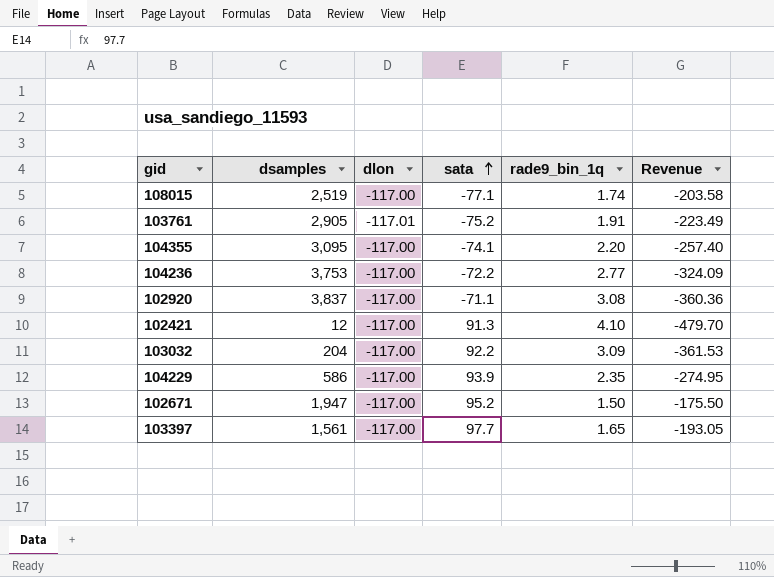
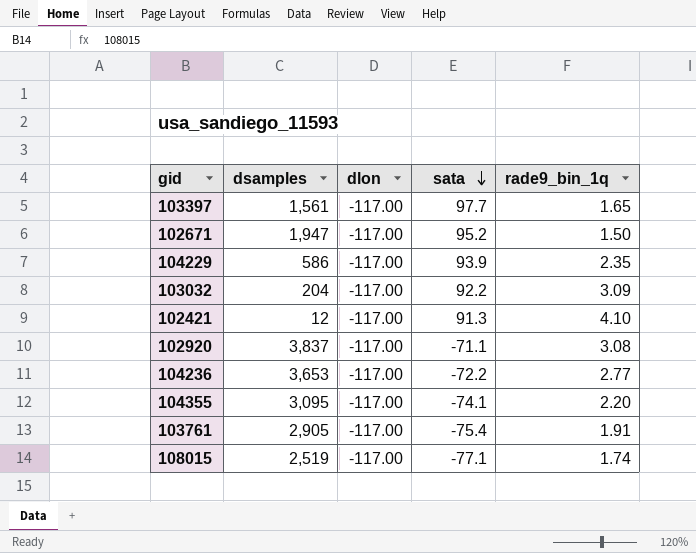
row order: sata ascending -> sata descending
column Revenue | formula: [dlon] * [rade9_bin_1q] -> none
104236 | dsamples: 3,753 -> 3,653
103761 | dlon: -117.01 -> -117.00
103761 | sata: -75.2 -> -75.4

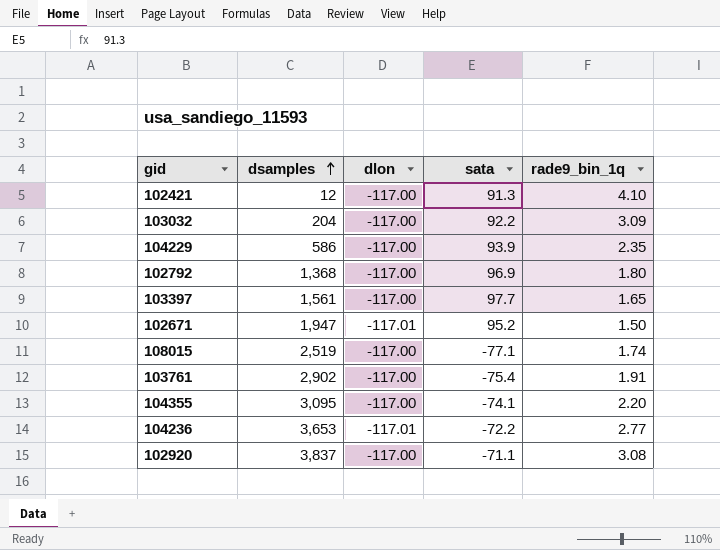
row order: sata descending -> dsamples ascending
row 102792: none -> 1,368 | -117.00 | 96.9 | 1.80
102671 | dlon: -117.00 -> -117.01
103761 | dsamples: 2,905 -> 2,902
104236 | dlon: -117.00 -> -117.01

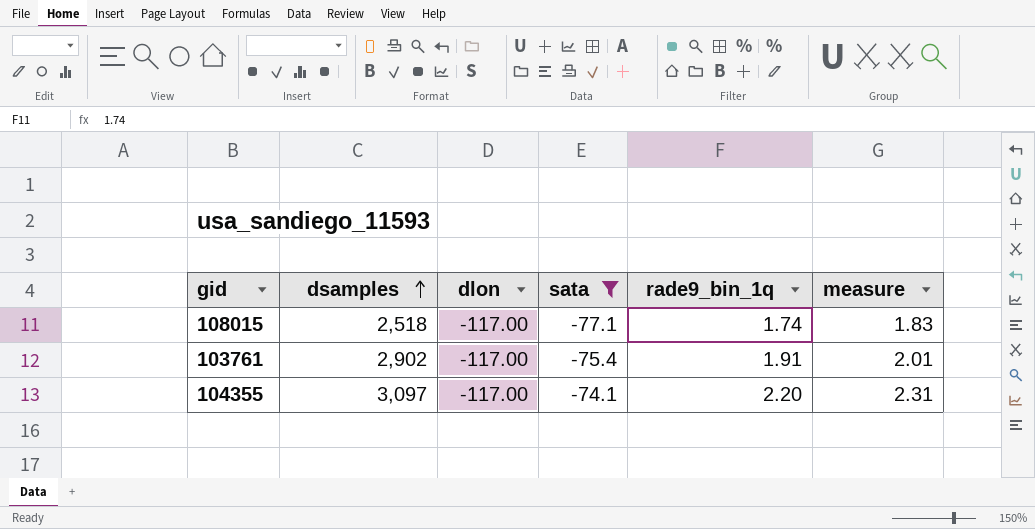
filter: none -> sata <= -74.1
column measure | formula: none -> [rade9_bin_1q] * 1.05
108015 | dsamples: 2,519 -> 2,518
104355 | dsamples: 3,095 -> 3,097

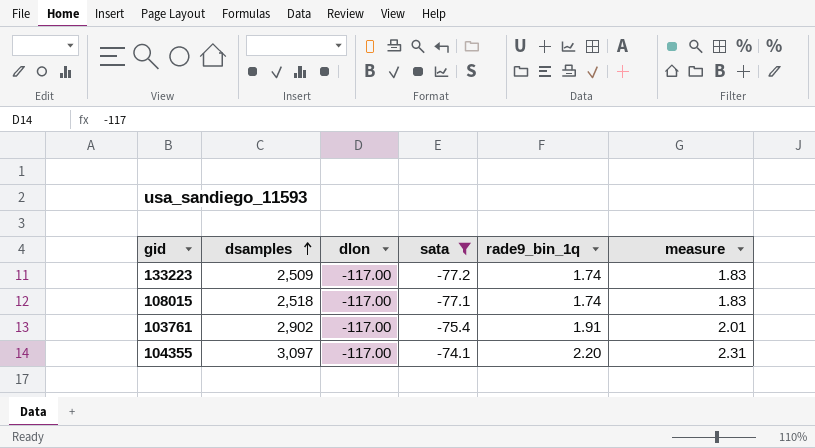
row 133223: none -> 2,509 | -117.00 | -77.2 | 1.74 | 1.83

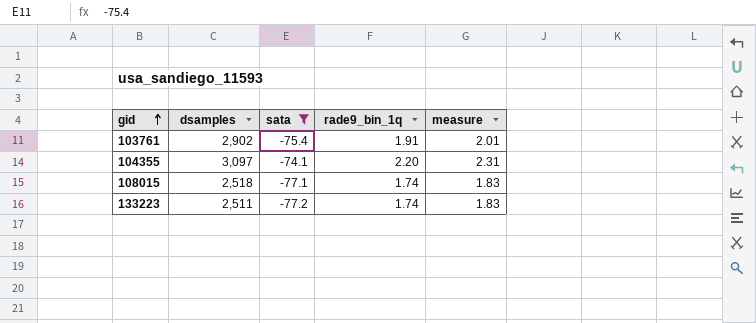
row order: dsamples ascending -> gid ascending
column dlon | position: 3 -> none
133223 | dsamples: 2,509 -> 2,511

